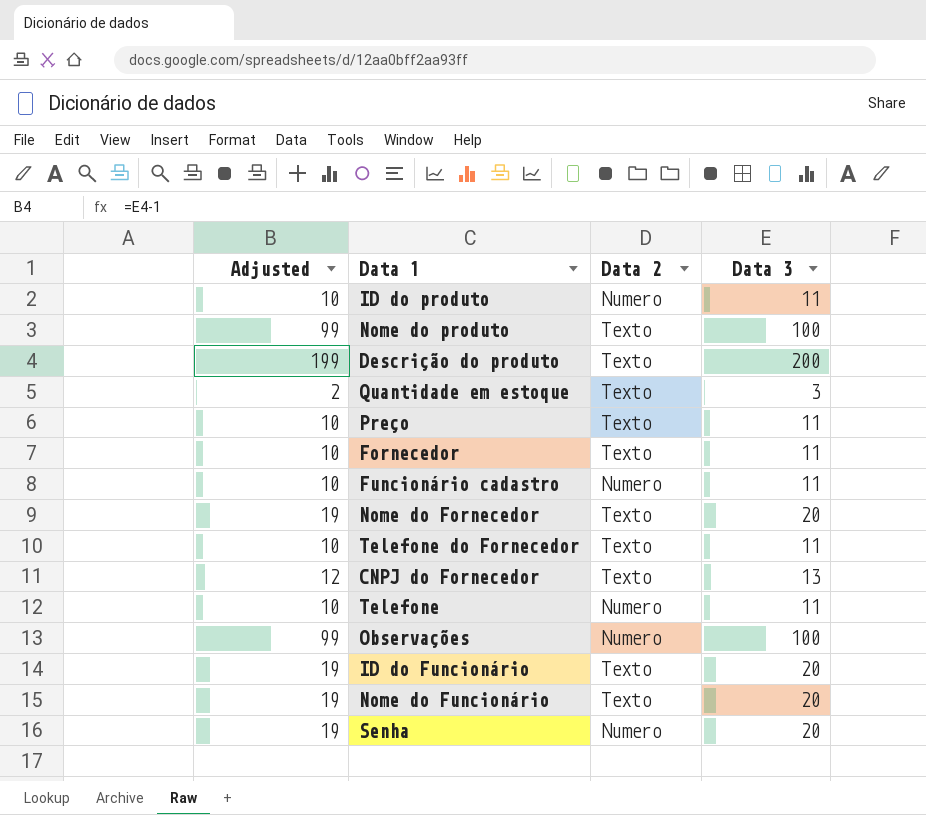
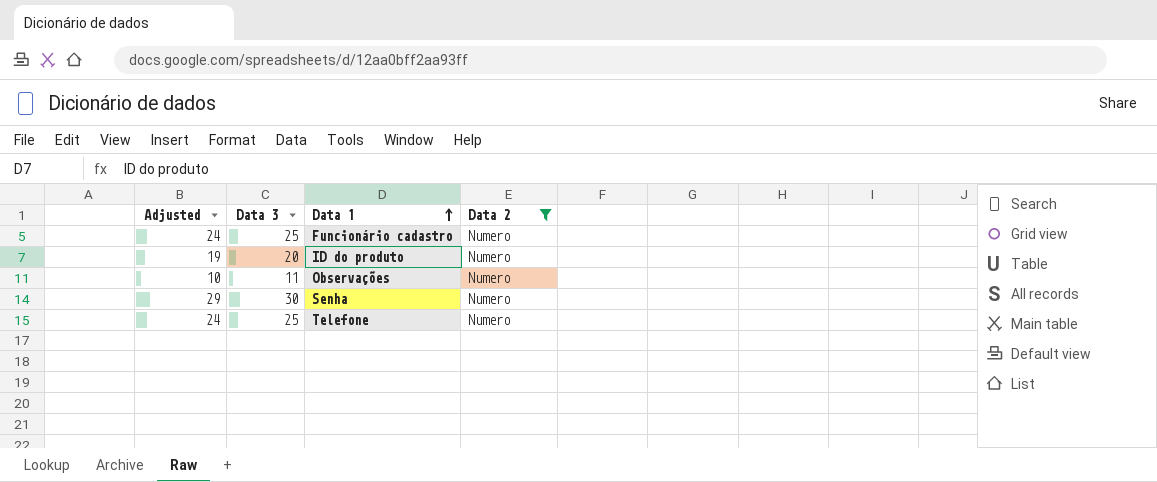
filter: none -> Data 2 = Numero
row order: none -> Data 1 ascending
column Data 3 | position: 4 -> 2
Funcionário cadastro | Adjusted: 10 -> 24
Funcionário cadastro | Data 3: 11 -> 25
ID do produto | Adjusted: 10 -> 19
ID do produto | Data 3: 11 -> 20
Observações | Adjusted: 99 -> 10
Observações | Data 3: 100 -> 11
Senha | Adjusted: 19 -> 29
Senha | Data 3: 20 -> 30
Telefone | Adjusted: 10 -> 24
Telefone | Data 3: 11 -> 25

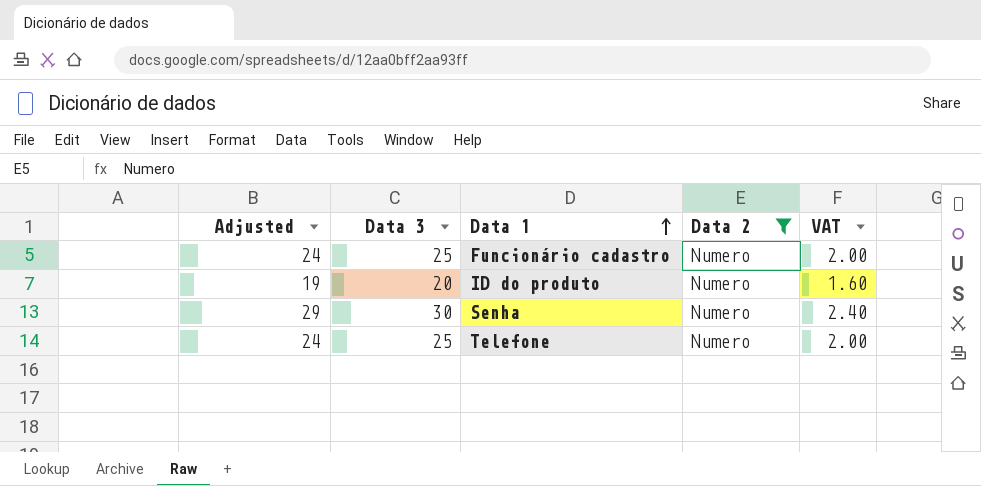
column VAT | formula: none -> [Data 3] * 0.08
row Observações: 10 | 11 | Numero -> none

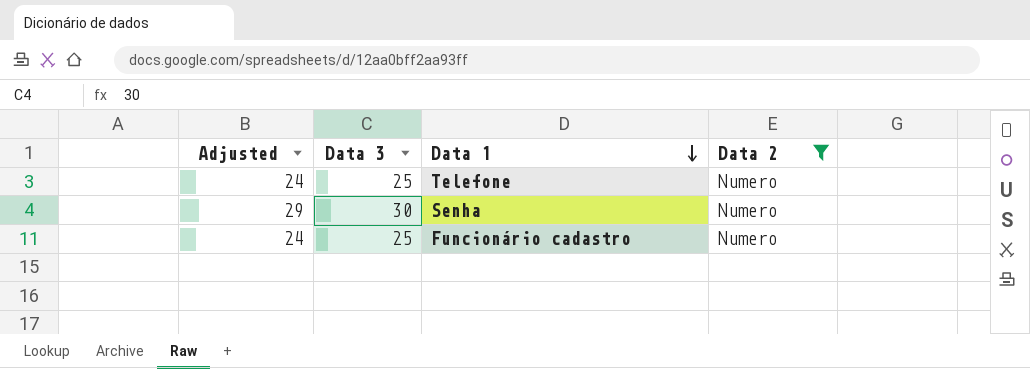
row order: Data 1 ascending -> Data 1 descending
column VAT | formula: [Data 3] * 0.08 -> none
row ID do produto: 19 | 20 | Numero | 1.60 -> none

